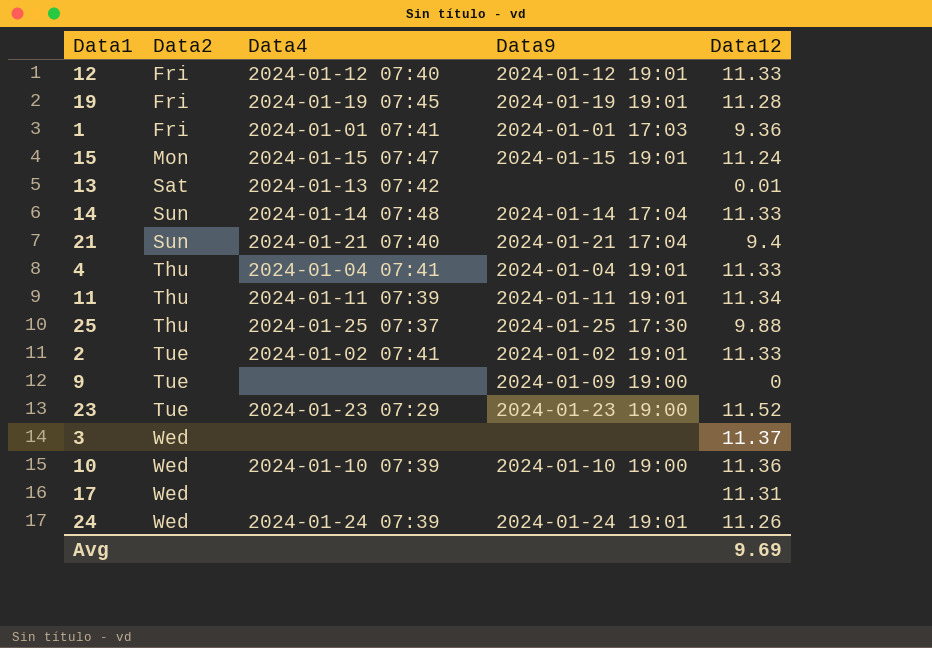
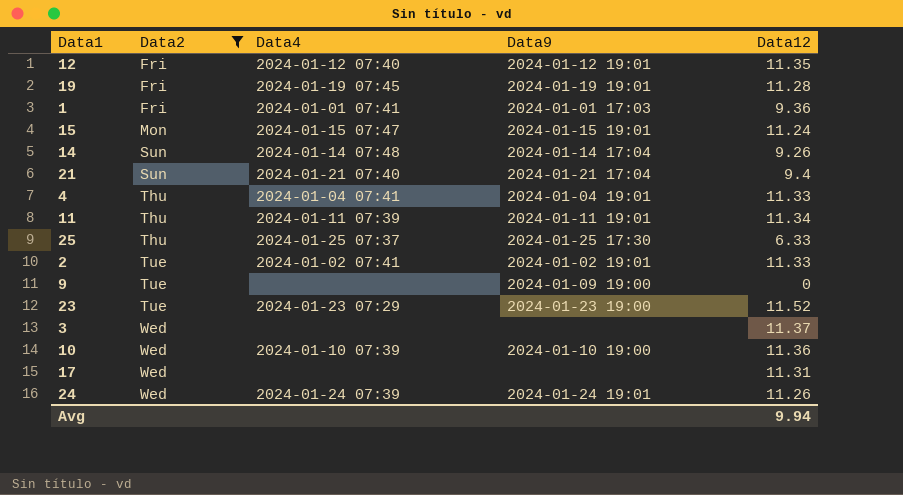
filter: none -> Data2 != Sat
12 | Data12: 11.33 -> 11.35
14 | Data12: 11.33 -> 9.26
25 | Data12: 9.88 -> 6.33
Avg | Data12: 9.69 -> 9.94

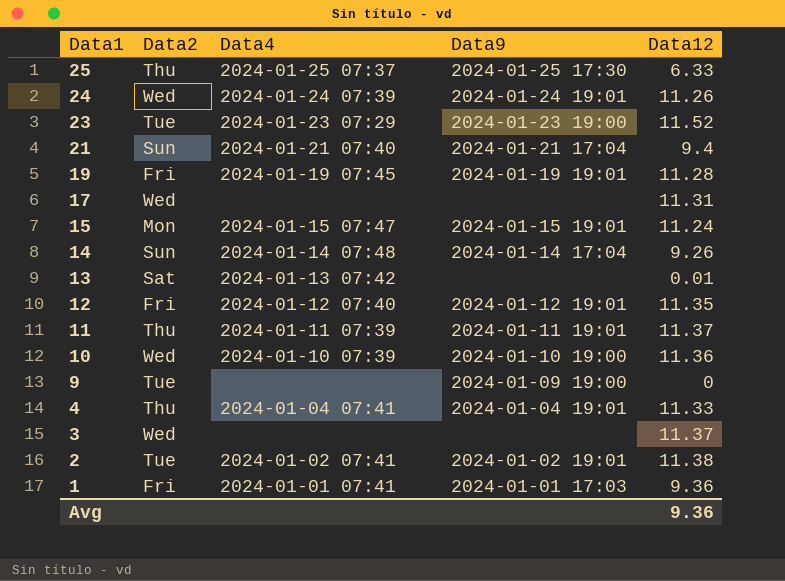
filter: Data2 != Sat -> none
row order: Data2 ascending -> Data1 descending
11 | Data12: 11.34 -> 11.37
2 | Data12: 11.33 -> 11.38
Avg | Data12: 9.94 -> 9.36

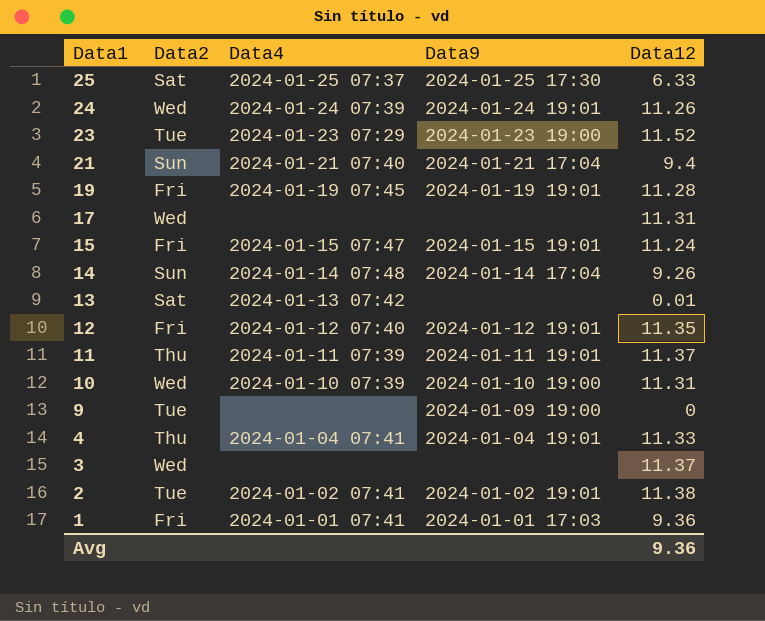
25 | Data2: Thu -> Sat
15 | Data2: Mon -> Fri
10 | Data12: 11.36 -> 11.31

